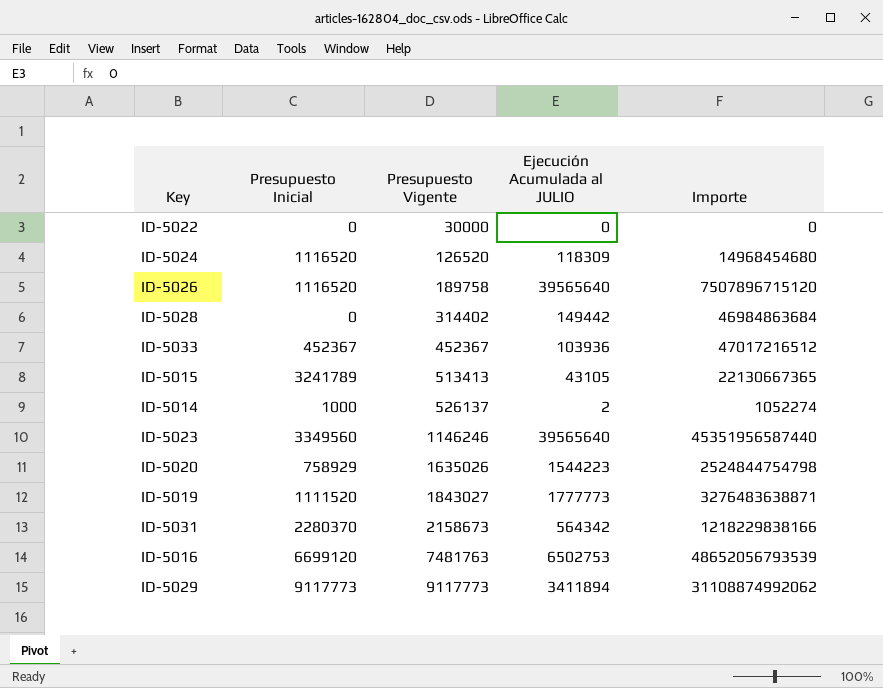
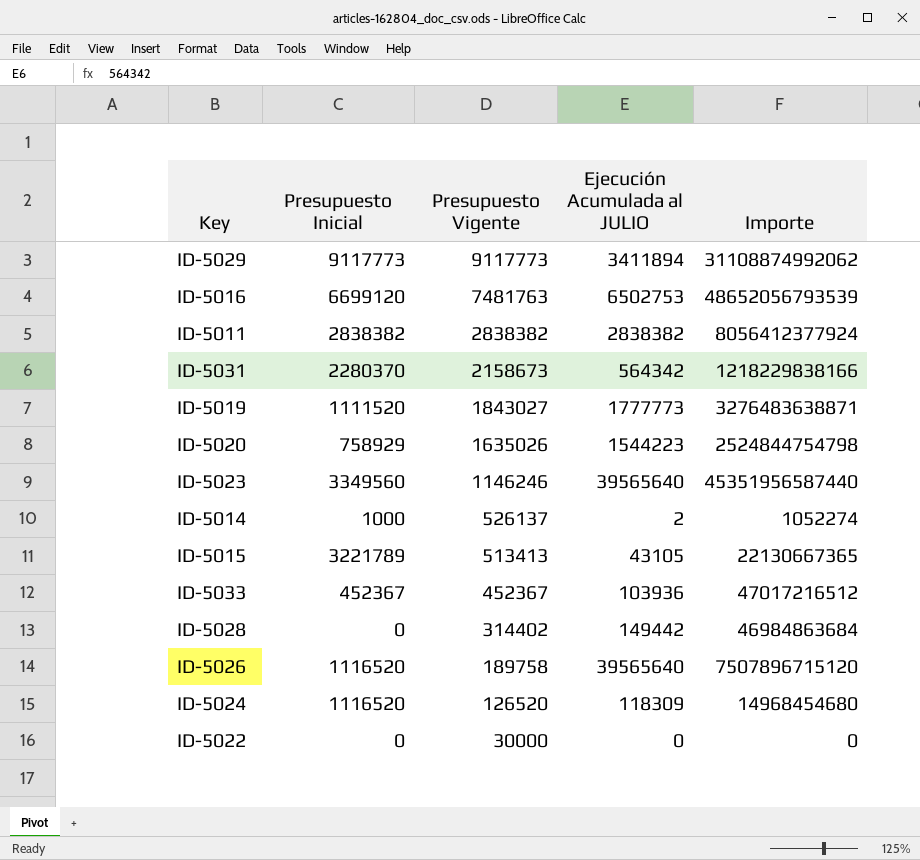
row order: Presupuesto Vigente ascending -> Presupuesto Vigente descending
row ID-5011: none -> 2838382 | 2838382 | 2838382 | 8056412377924
ID-5015 | Presupuesto Inicial: 3241789 -> 3221789

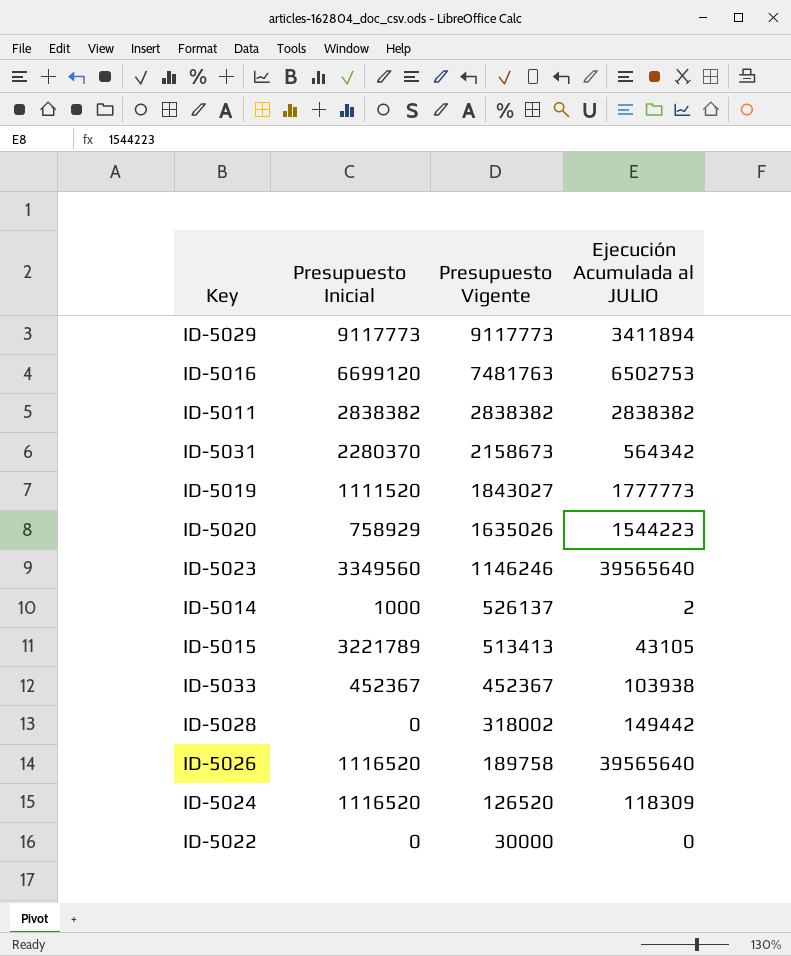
column Importe | formula: [Presupuesto Vigente] * [Ejecución Acumulada al JULIO] -> none
ID-5033 | Ejecución Acumulada al JULIO: 103936 -> 103938
ID-5028 | Presupuesto Vigente: 314402 -> 318002

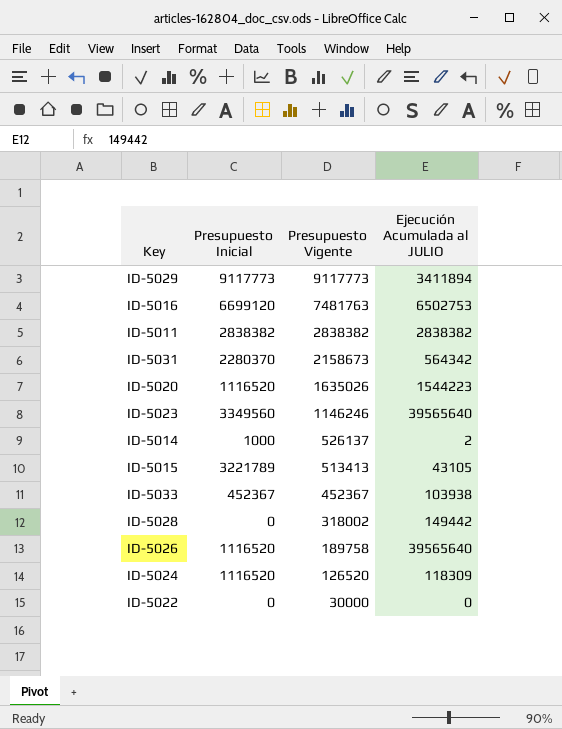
row ID-5019: 1111520 | 1843027 | 1777773 -> none
ID-5020 | Presupuesto Inicial: 758929 -> 1116520

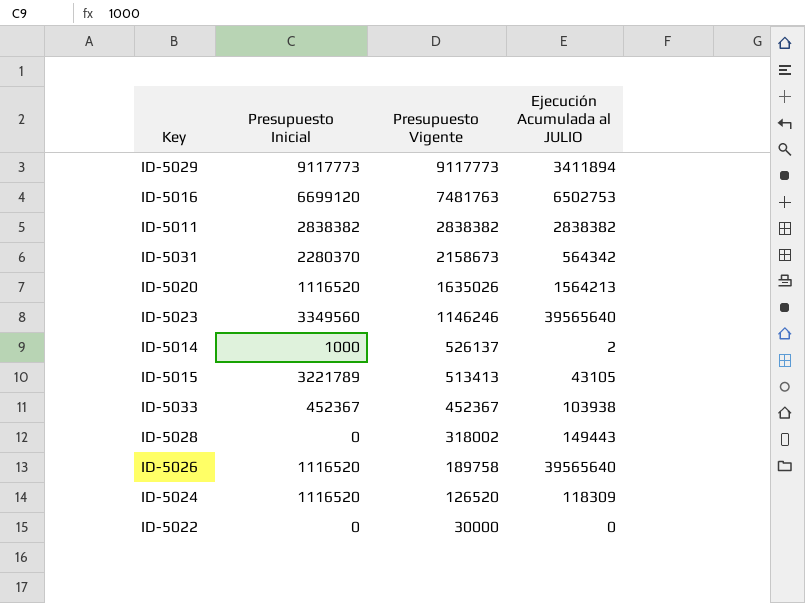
ID-5020 | Ejecución Acumulada al JULIO: 1544223 -> 1564213
ID-5028 | Ejecución Acumulada al JULIO: 149442 -> 149443

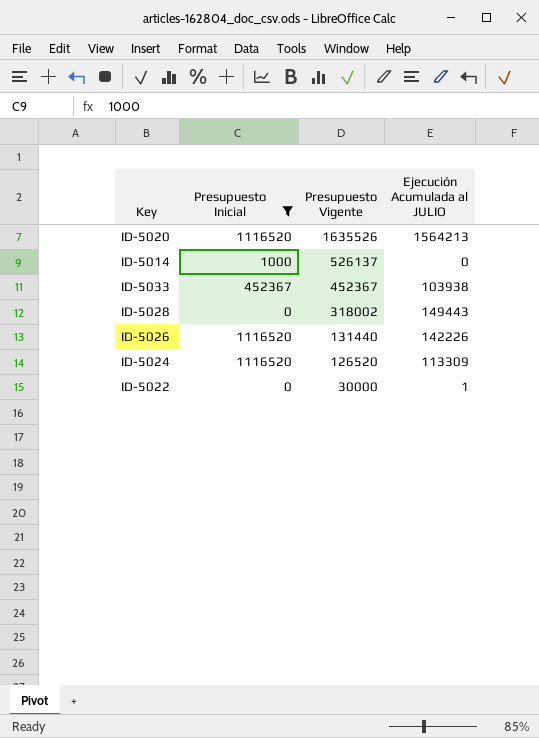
filter: none -> Presupuesto Inicial <= 1116520
ID-5020 | Presupuesto Vigente: 1635026 -> 1635526
ID-5014 | Ejecución Acumulada al JULIO: 2 -> 0
ID-5026 | Presupuesto Vigente: 189758 -> 131440
ID-5026 | Ejecución Acumulada al JULIO: 39565640 -> 142226
ID-5024 | Ejecución Acumulada al JULIO: 118309 -> 113309
ID-5022 | Ejecución Acumulada al JULIO: 0 -> 1

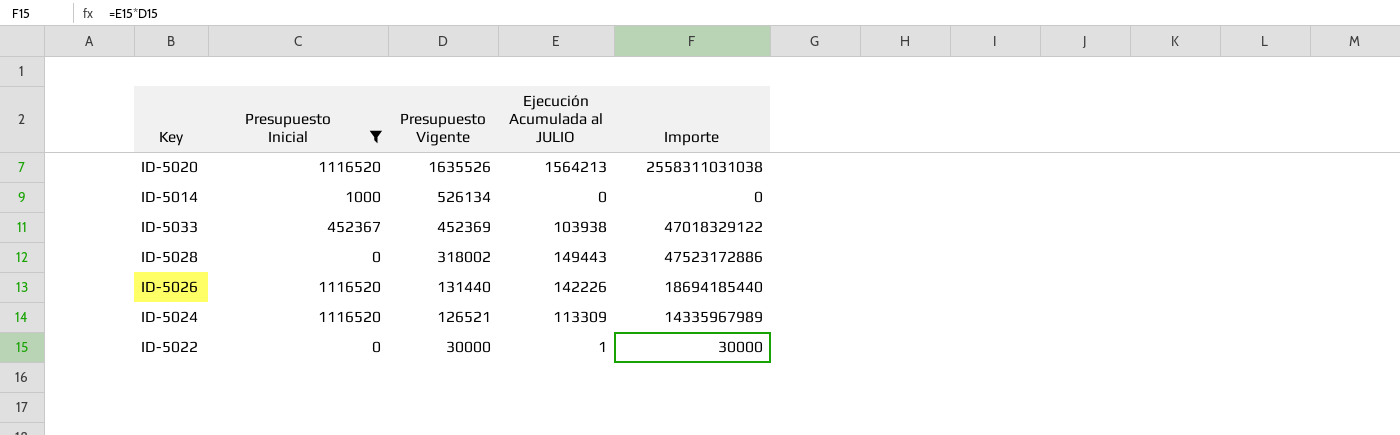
column Importe | formula: none -> [Presupuesto Vigente] * [Ejecución Acumulada al JULIO]
ID-5014 | Presupuesto Vigente: 526137 -> 526134
ID-5033 | Presupuesto Vigente: 452367 -> 452369
ID-5024 | Presupuesto Vigente: 126520 -> 126521

